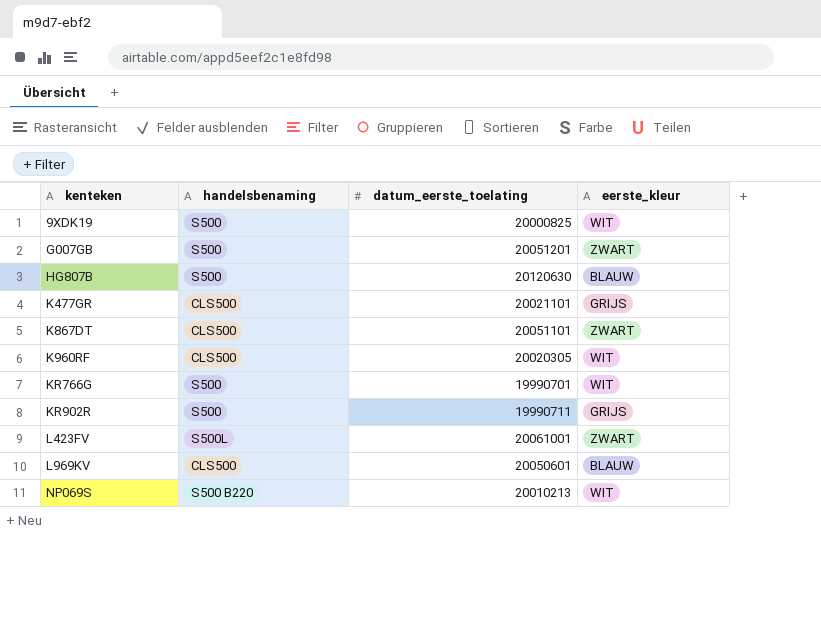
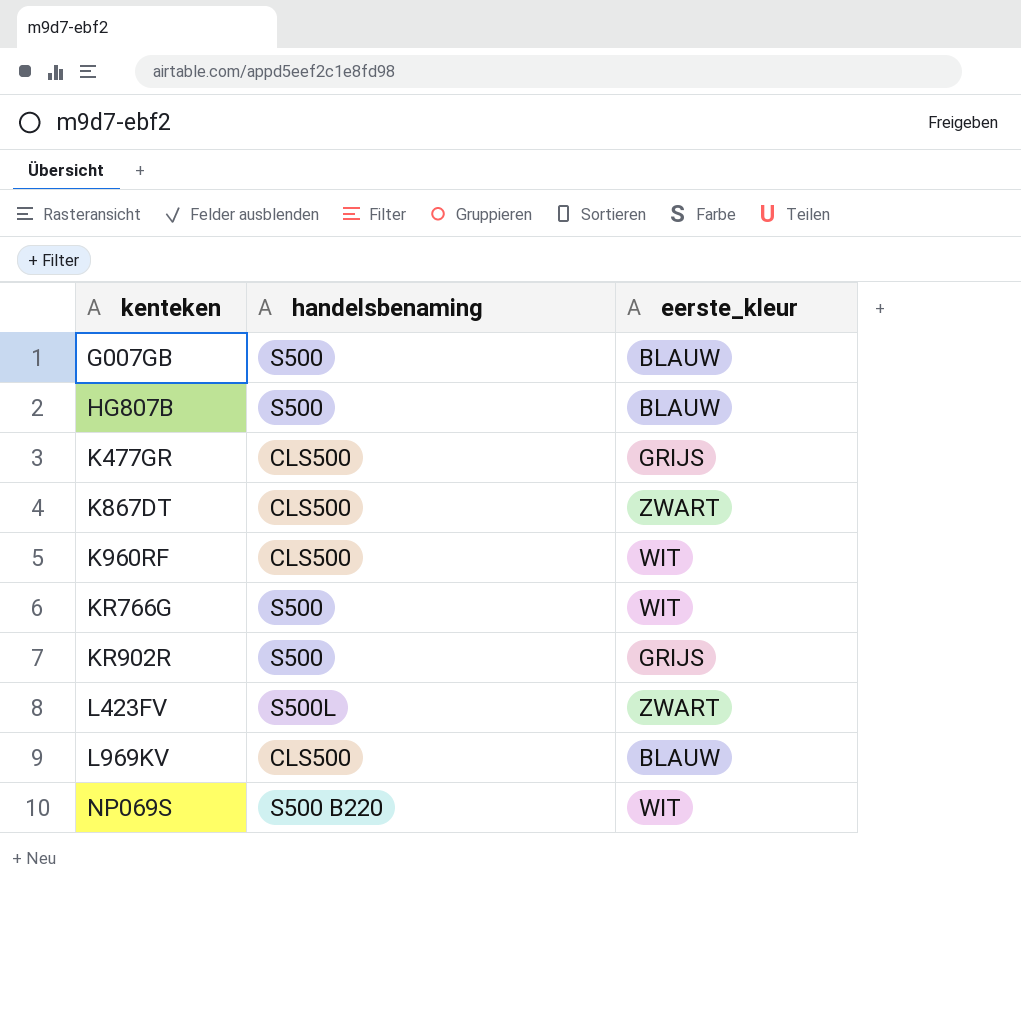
column datum_eerste_toelating | position: 3 -> none
row 9XDK19: S500 | 20000825 | WIT -> none
G007GB | eerste_kleur: ZWART -> BLAUW

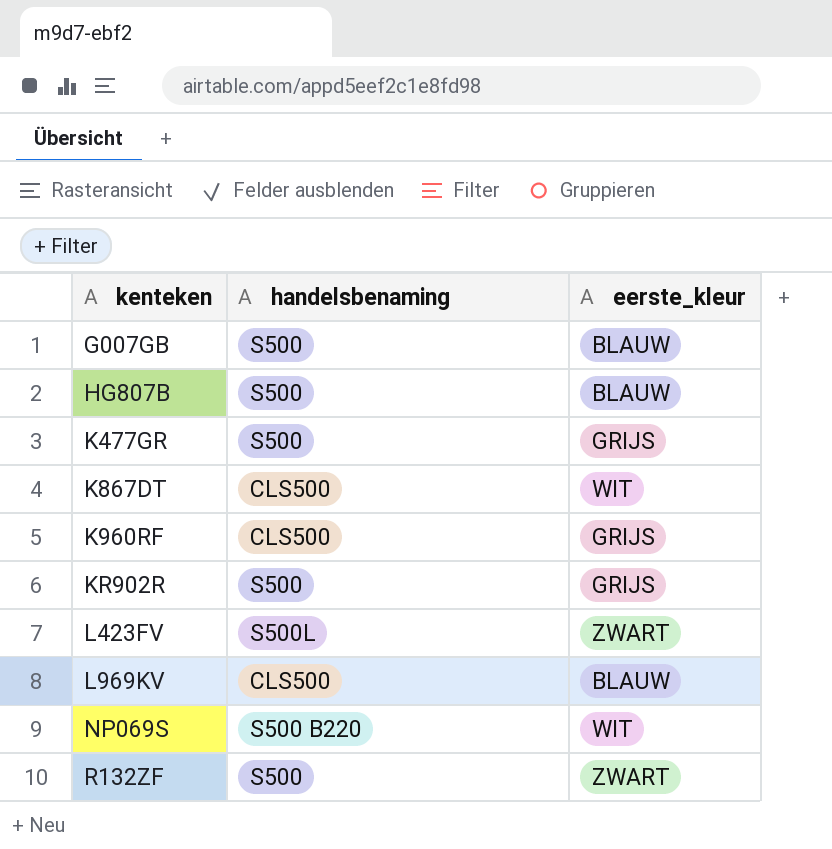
row KR766G: S500 | WIT -> none
K477GR | handelsbenaming: CLS500 -> S500
K867DT | eerste_kleur: ZWART -> WIT
K960RF | eerste_kleur: WIT -> GRIJS
row R132ZF: none -> S500 | ZWART

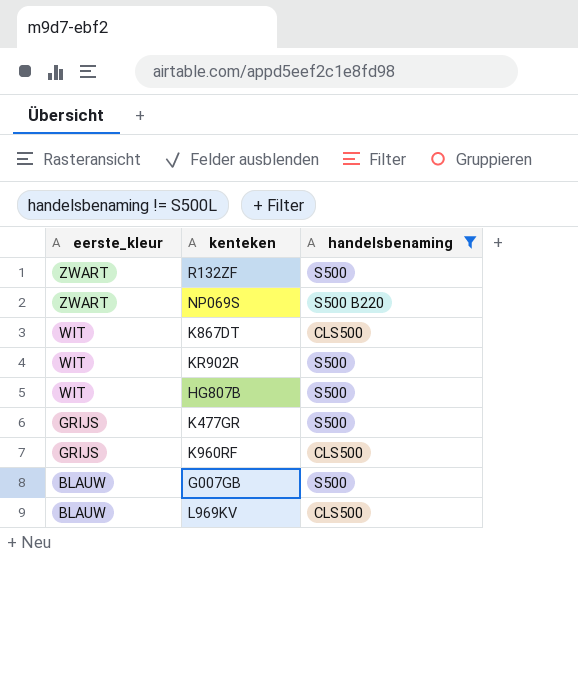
filter: none -> handelsbenaming != S500L
row order: kenteken ascending -> eerste_kleur descending
column eerste_kleur | position: 3 -> 1
NP069S | eerste_kleur: WIT -> ZWART
KR902R | eerste_kleur: GRIJS -> WIT
HG807B | eerste_kleur: BLAUW -> WIT

